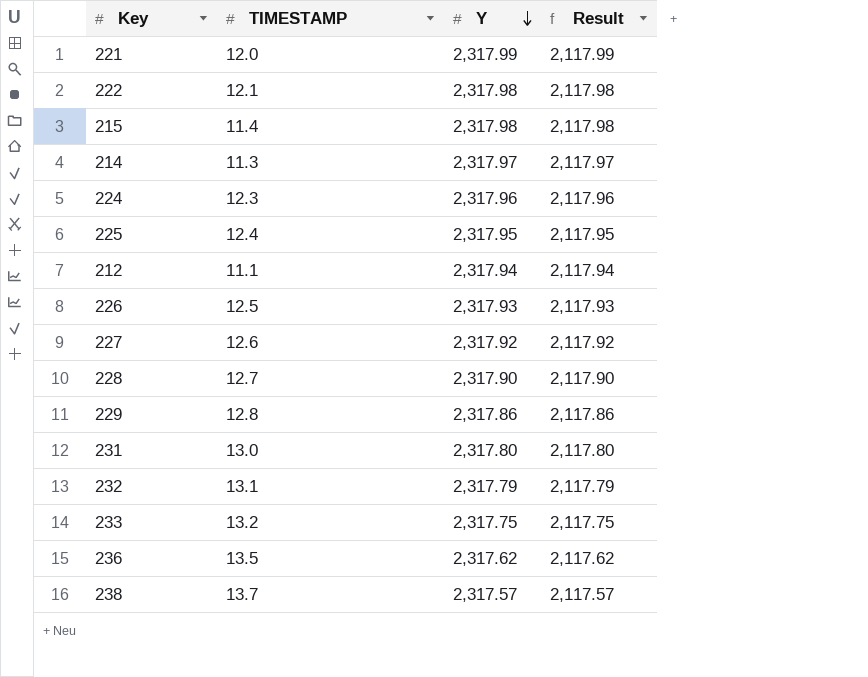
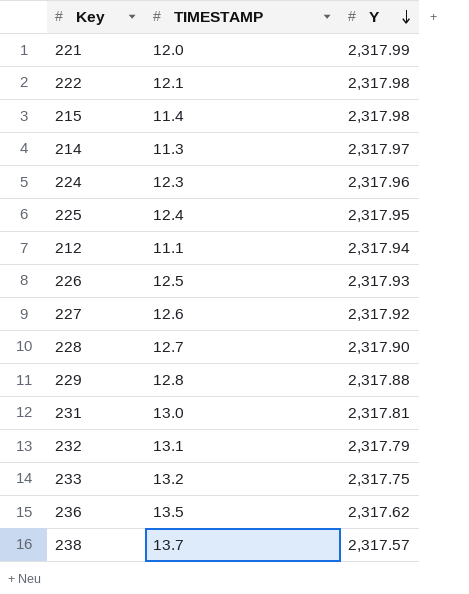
column Result | formula: [Y] - 200 -> none
229 | Y: 2,317.86 -> 2,317.88
231 | Y: 2,317.80 -> 2,317.81

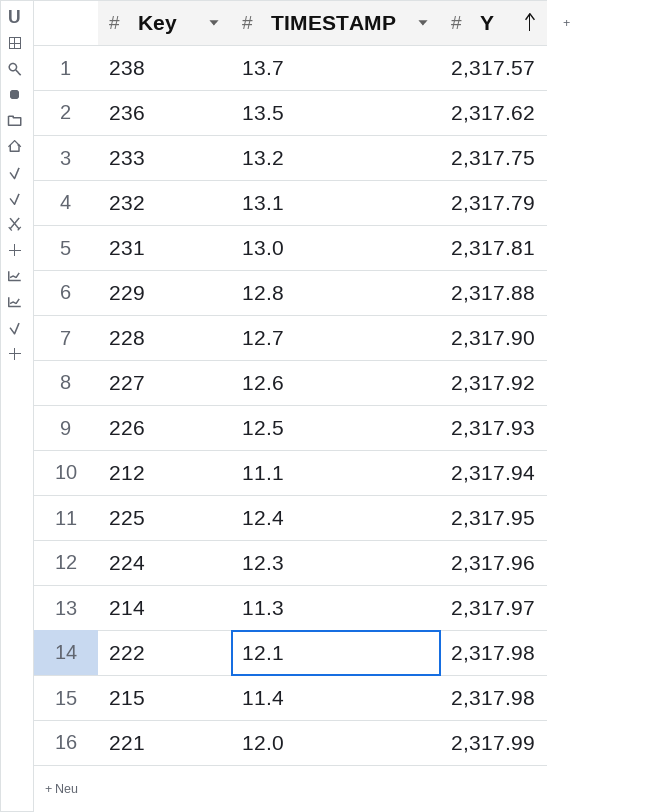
row order: Y descending -> Y ascending

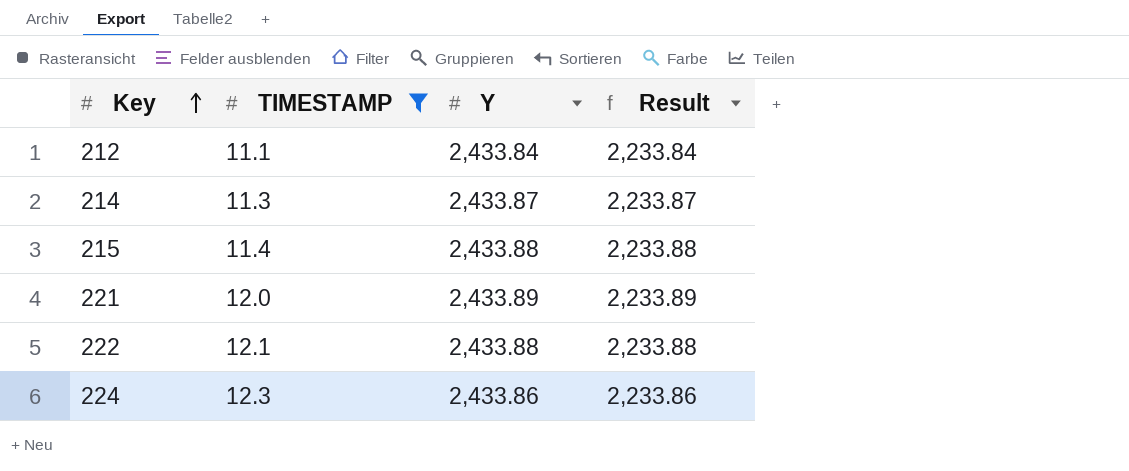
filter: none -> TIMESTAMP <= 12.3
row order: Y ascending -> Key ascending
column Result | formula: none -> [Y] - 200
212 | Y: 2,317.94 -> 2,433.84
214 | Y: 2,317.97 -> 2,433.87
215 | Y: 2,317.98 -> 2,433.88
221 | Y: 2,317.99 -> 2,433.89
222 | Y: 2,317.98 -> 2,433.88
224 | Y: 2,317.96 -> 2,433.86

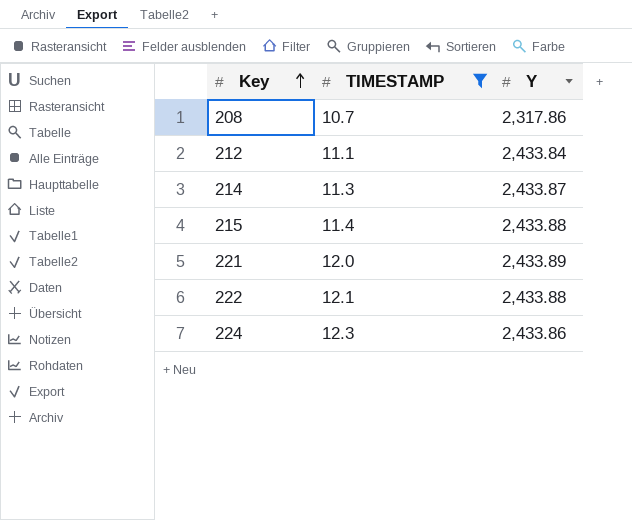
column Result | formula: [Y] - 200 -> none
row 208: none -> 10.7 | 2,317.86

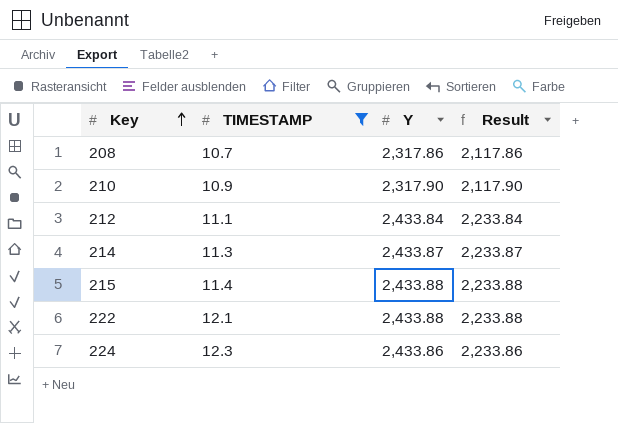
column Result | formula: none -> [Y] - 200
row 221: 12.0 | 2,433.89 -> none
row 210: none -> 10.9 | 2,317.90 | 2,117.90

